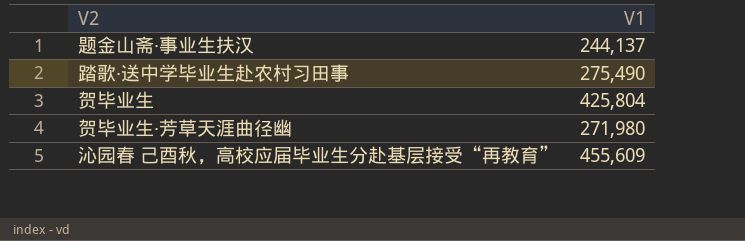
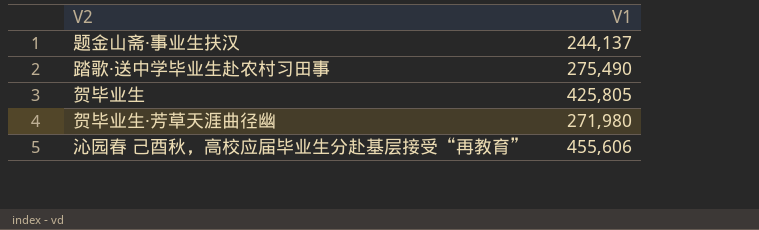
贺毕业生 | V1: 425,804 -> 425,805
沁园春 己酉秋，高校应届毕业生分赴基层接受“再教育” | V1: 455,609 -> 455,606

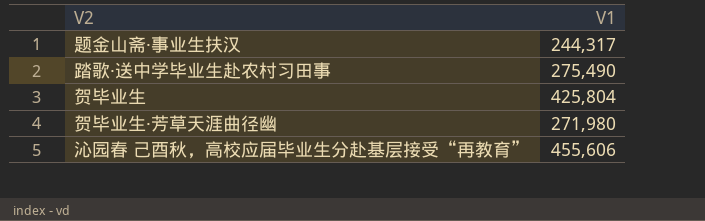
题金山斋·事业生扶汉 | V1: 244,137 -> 244,317
贺毕业生 | V1: 425,805 -> 425,804

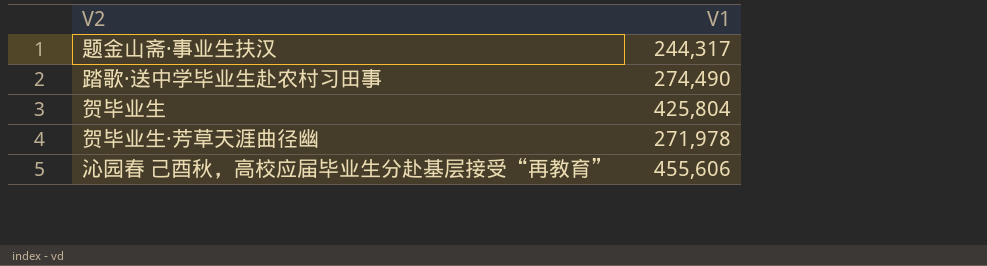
踏歌·送中学毕业生赴农村习田事 | V1: 275,490 -> 274,490
贺毕业生·芳草天涯曲径幽 | V1: 271,980 -> 271,978

